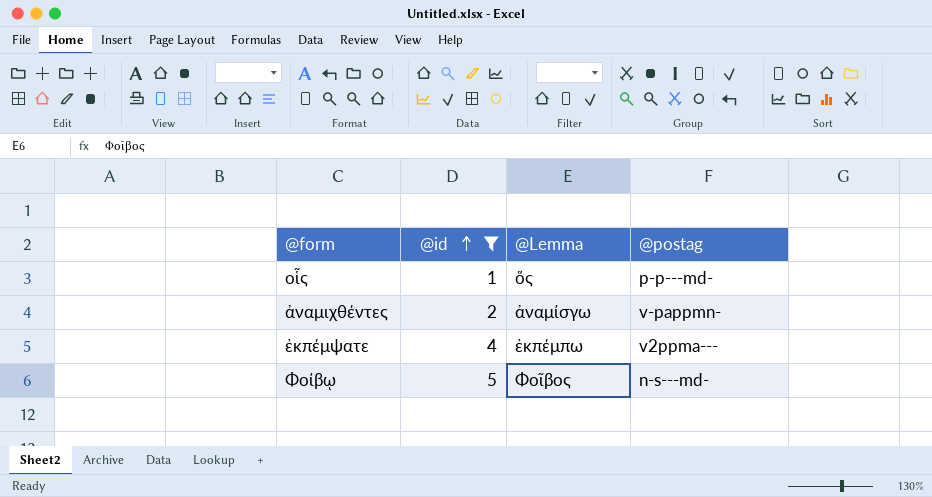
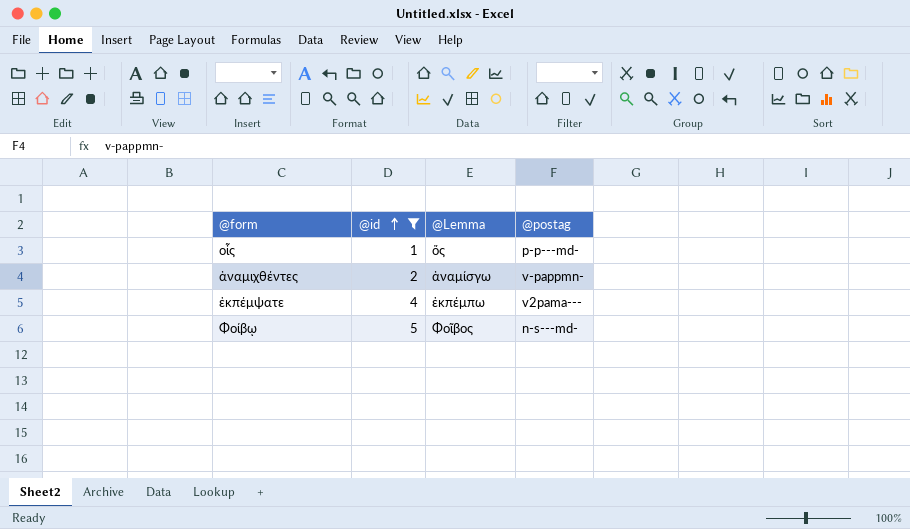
ἐκπέμψατε | @postag: v2ppma--- -> v2pama---

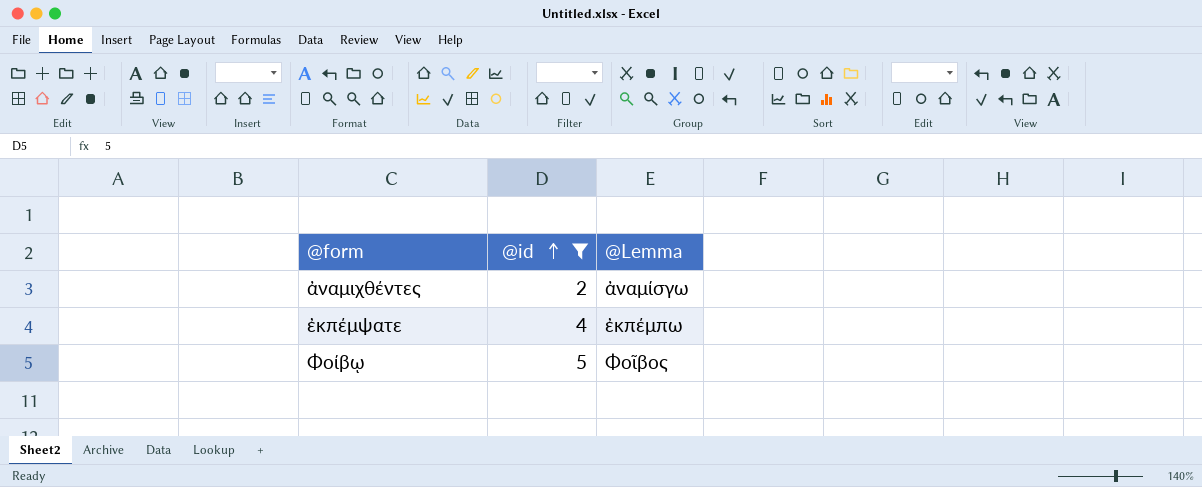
column @postag | position: 4 -> none
row οἷς: 1 | ὅς | p-p---md- -> none

